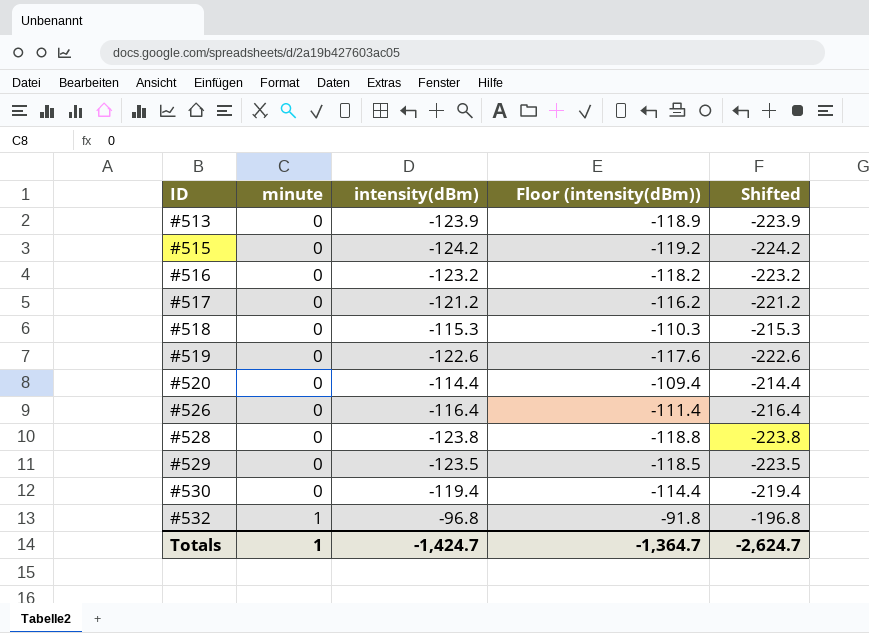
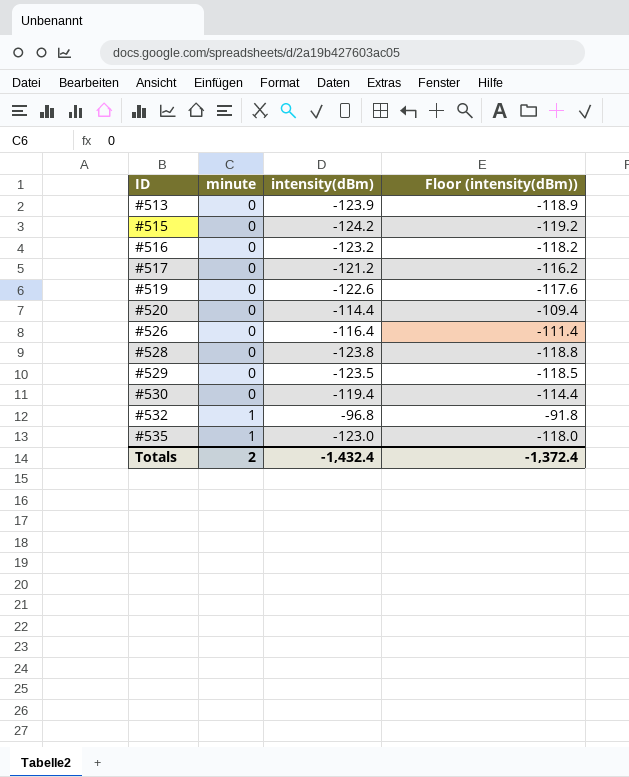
column Shifted | formula: [intensity(dBm)] - 100 -> none
row #518: 0 | -115.3 | -110.3 | -215.3 -> none
row #535: none -> 1 | -123.0 | -118.0
Totals | minute: 1 -> 2
Totals | intensity(dBm): -1,424.7 -> -1,432.4
Totals | Floor (intensity(dBm)): -1,364.7 -> -1,372.4

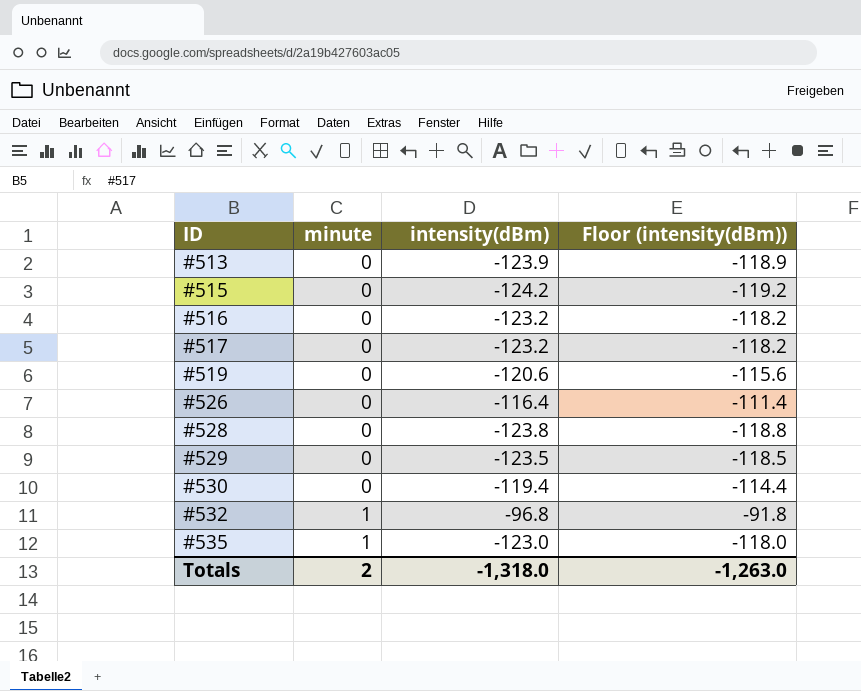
row #520: 0 | -114.4 | -109.4 -> none
#517 | intensity(dBm): -121.2 -> -123.2
#517 | Floor (intensity(dBm)): -116.2 -> -118.2
#519 | intensity(dBm): -122.6 -> -120.6
#519 | Floor (intensity(dBm)): -117.6 -> -115.6
Totals | intensity(dBm): -1,432.4 -> -1,318.0
Totals | Floor (intensity(dBm)): -1,372.4 -> -1,263.0

